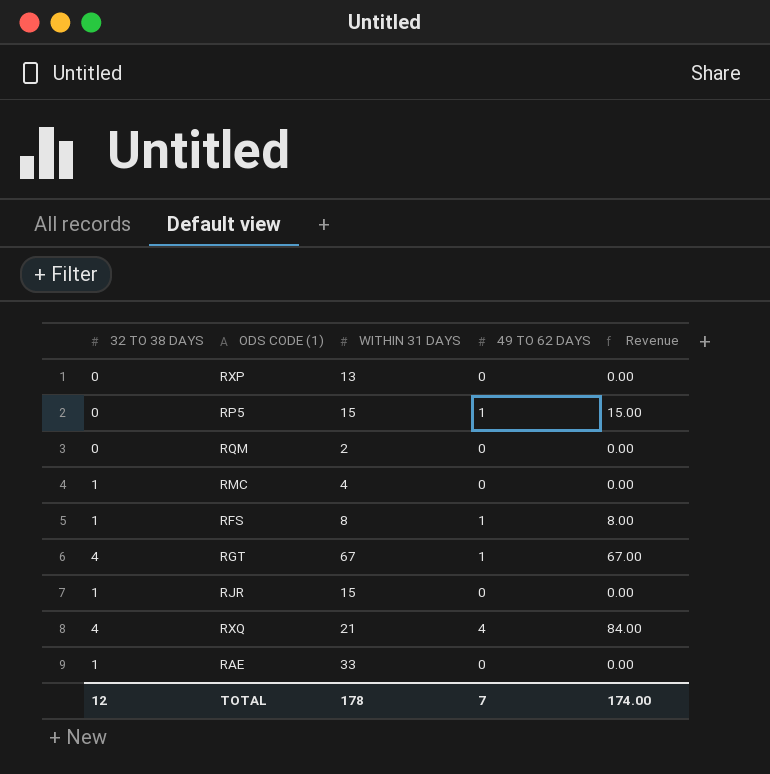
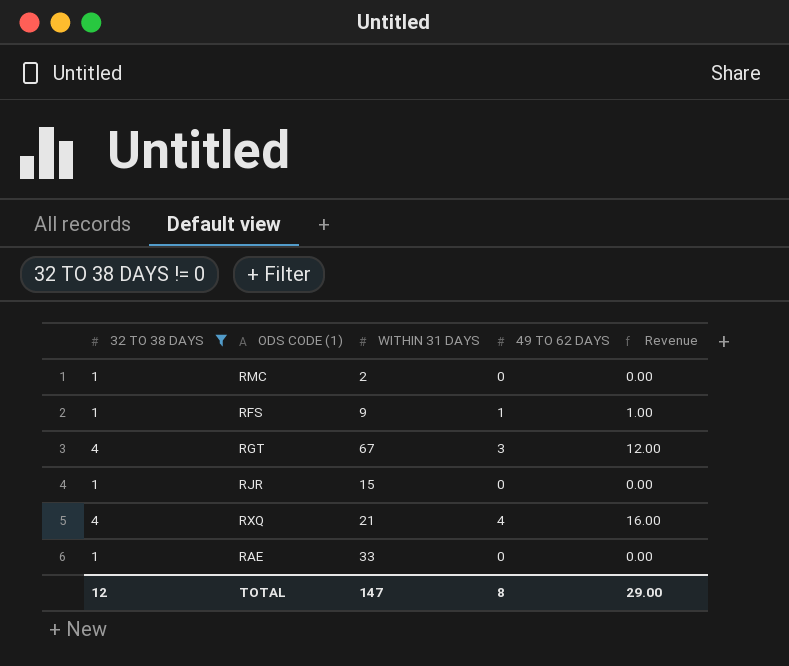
filter: none -> 32 TO 38 DAYS != 0
column Revenue | formula: [WITHIN 31 DAYS] * [49 TO 62 DAYS] -> [32 TO 38 DAYS] * [49 TO 62 DAYS]
RMC | WITHIN 31 DAYS: 4 -> 2
RFS | WITHIN 31 DAYS: 8 -> 9
RGT | 49 TO 62 DAYS: 1 -> 3
TOTAL | WITHIN 31 DAYS: 178 -> 147
TOTAL | 49 TO 62 DAYS: 7 -> 8
TOTAL | Revenue: 174.00 -> 29.00

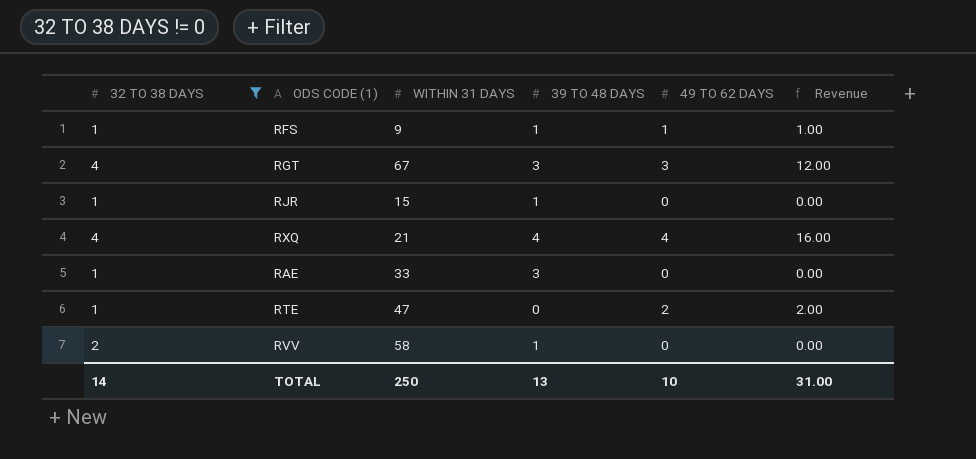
column 39 TO 48 DAYS | position: none -> 4
row RMC: 1 | 2 | 0 | 0.00 -> none
row RTE: none -> 1 | 47 | 0 | 2 | 2.00
row RVV: none -> 2 | 58 | 1 | 0 | 0.00
TOTAL | 32 TO 38 DAYS: 12 -> 14
TOTAL | WITHIN 31 DAYS: 147 -> 250
TOTAL | 49 TO 62 DAYS: 8 -> 10
TOTAL | Revenue: 29.00 -> 31.00

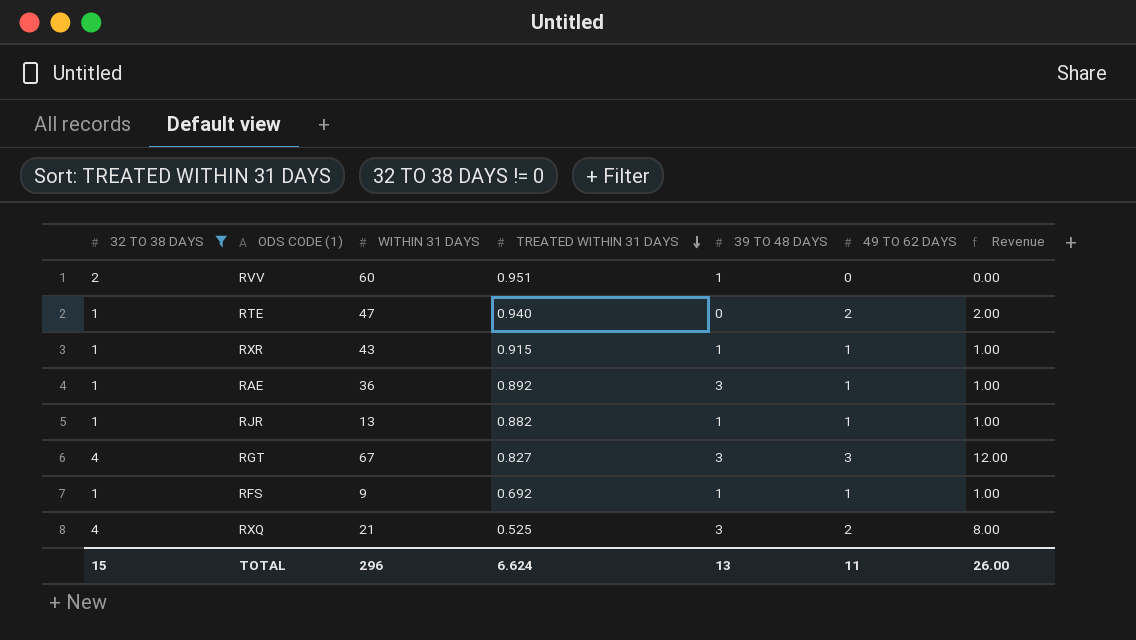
row order: none -> TREATED WITHIN 31 DAYS descending
column TREATED WITHIN 31 DAYS | position: none -> 4
RVV | WITHIN 31 DAYS: 58 -> 60
row RXR: none -> 1 | 43 | 0.915 | 1 | 1 | 1.00
RAE | WITHIN 31 DAYS: 33 -> 36
RAE | 49 TO 62 DAYS: 0 -> 1
RAE | Revenue: 0.00 -> 1.00
RJR | WITHIN 31 DAYS: 15 -> 13
RJR | 49 TO 62 DAYS: 0 -> 1
RJR | Revenue: 0.00 -> 1.00
RXQ | 39 TO 48 DAYS: 4 -> 3
RXQ | 49 TO 62 DAYS: 4 -> 2
RXQ | Revenue: 16.00 -> 8.00
TOTAL | 32 TO 38 DAYS: 14 -> 15
TOTAL | WITHIN 31 DAYS: 250 -> 296
TOTAL | 49 TO 62 DAYS: 10 -> 11
TOTAL | Revenue: 31.00 -> 26.00

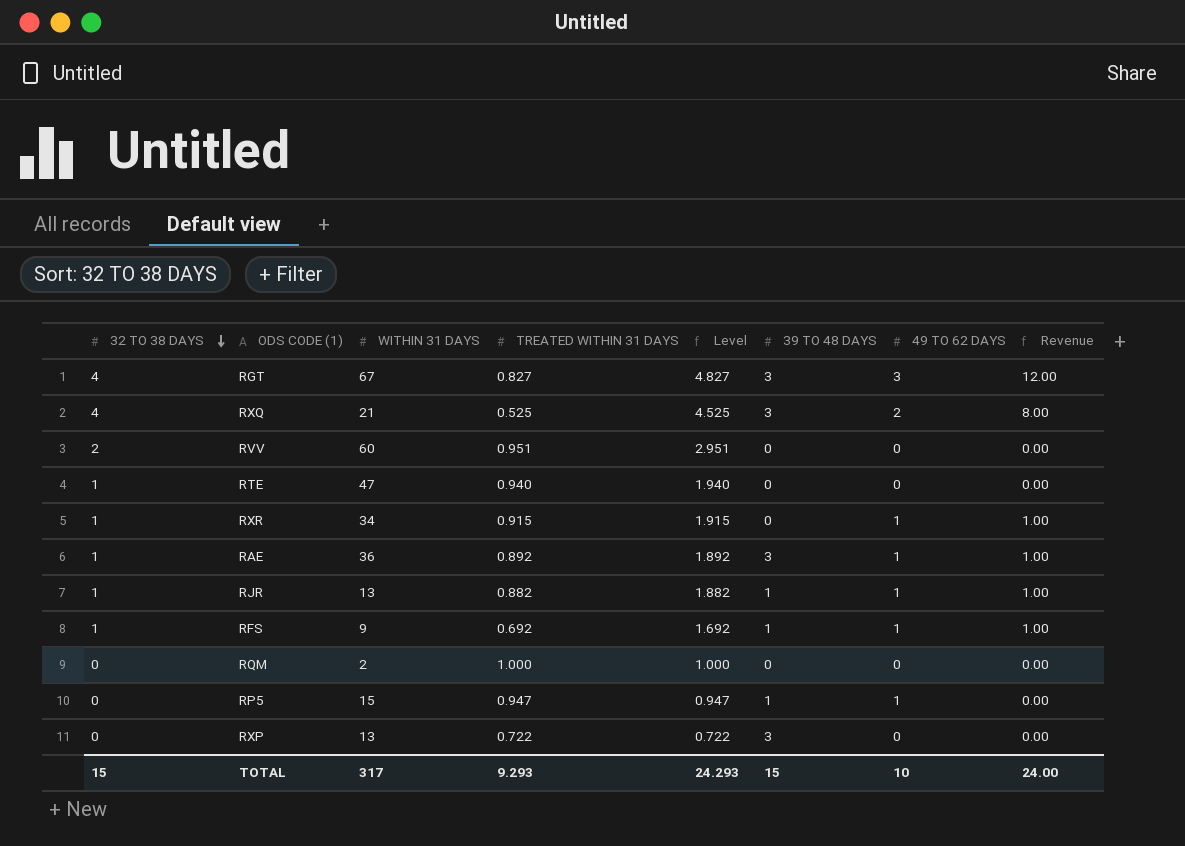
filter: 32 TO 38 DAYS != 0 -> none
row order: TREATED WITHIN 31 DAYS descending -> 32 TO 38 DAYS descending
column Level | formula: none -> [32 TO 38 DAYS] + [TREATED WITHIN 31 DAYS]
RVV | 39 TO 48 DAYS: 1 -> 0
RTE | 49 TO 62 DAYS: 2 -> 0
RTE | Revenue: 2.00 -> 0.00
RXR | WITHIN 31 DAYS: 43 -> 34
RXR | 39 TO 48 DAYS: 1 -> 0
TOTAL | WITHIN 31 DAYS: 296 -> 317
TOTAL | TREATED WITHIN 31 DAYS: 6.624 -> 9.293
TOTAL | 39 TO 48 DAYS: 13 -> 15
TOTAL | 49 TO 62 DAYS: 11 -> 10
TOTAL | Revenue: 26.00 -> 24.00

